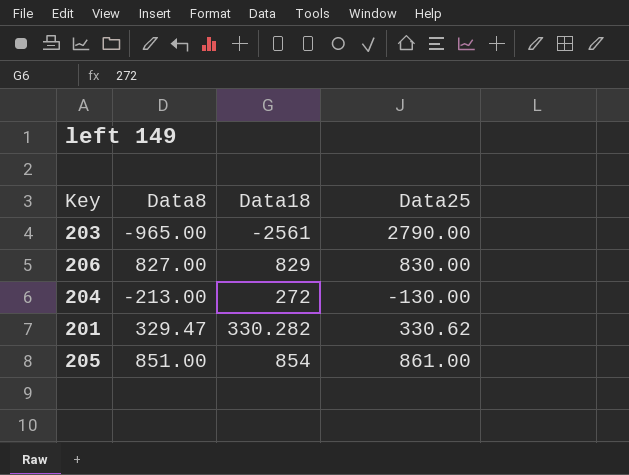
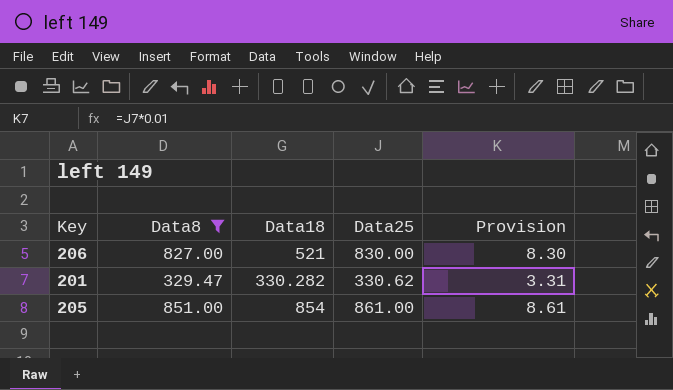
filter: none -> Data8 >= 329.47
column Provision | formula: none -> [Data25] * 0.01
206 | Data18: 829 -> 521

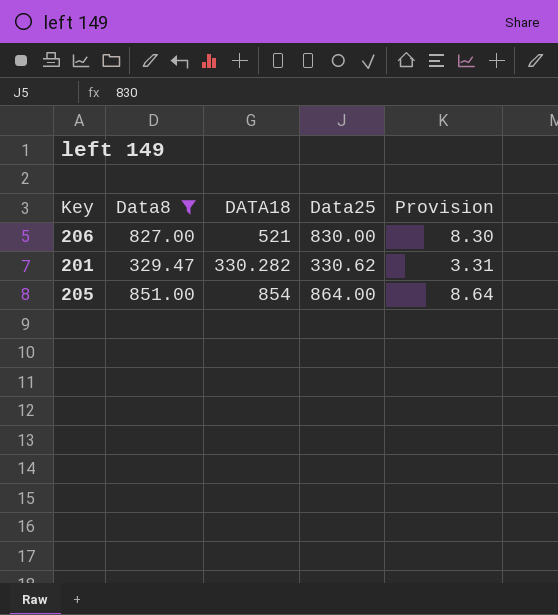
column name: Data18 -> DATA18
205 | Data25: 861.00 -> 864.00
205 | Provision: 8.61 -> 8.64

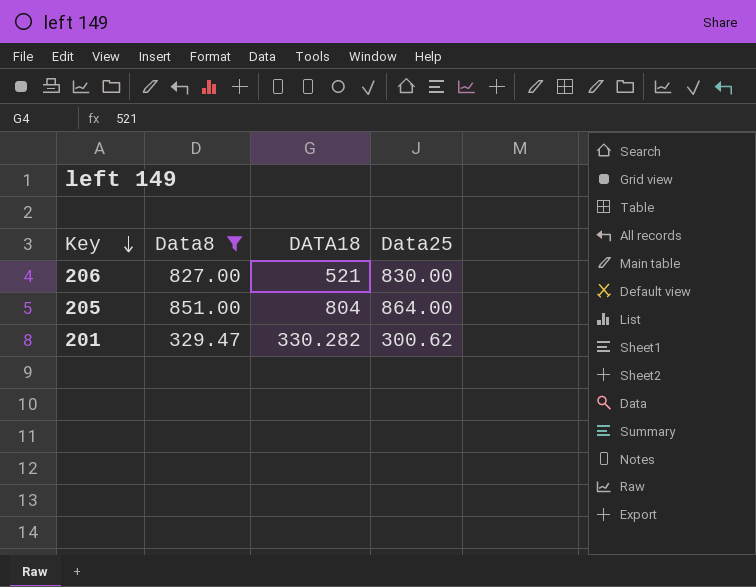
row order: none -> Key descending
column Provision | formula: [Data25] * 0.01 -> none
205 | DATA18: 854 -> 804
201 | Data25: 330.62 -> 300.62

